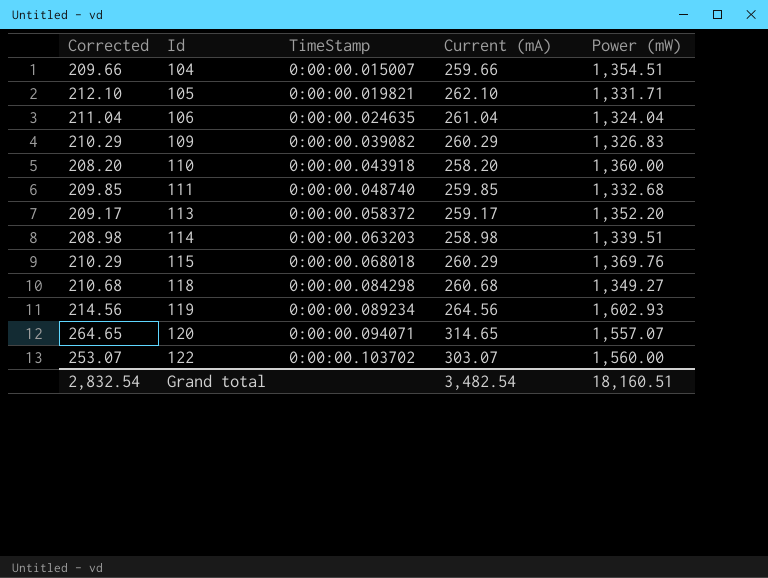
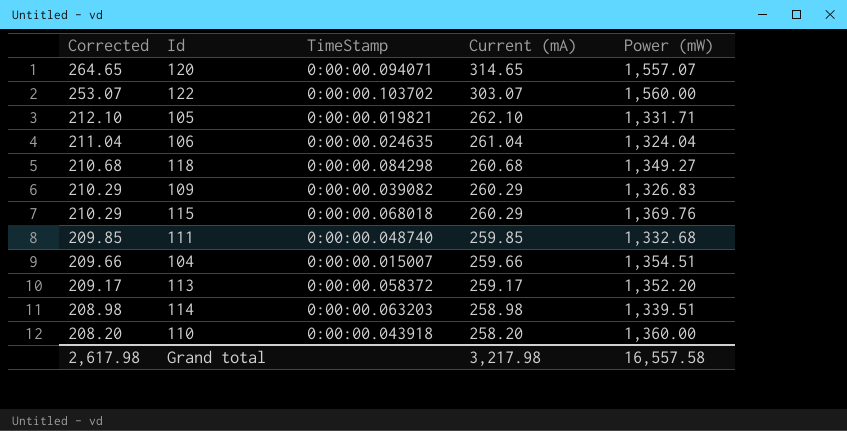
row order: Id ascending -> Corrected descending
row 119: 214.56 | 0:00:00.089234 | 264.56 | 1,602.93 -> none
Grand total | Corrected: 2,832.54 -> 2,617.98
Grand total | Current (mA): 3,482.54 -> 3,217.98
Grand total | Power (mW): 18,160.51 -> 16,557.58

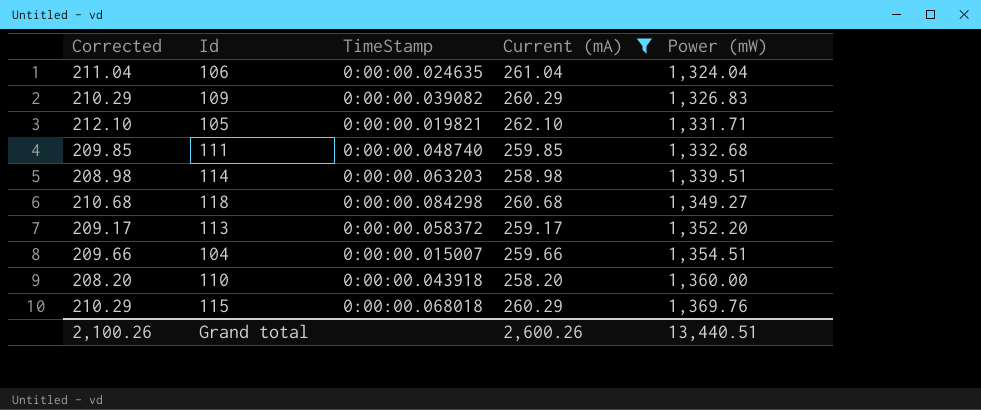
filter: none -> Current (mA) <= 262.10
row order: Corrected descending -> Power (mW) ascending
Grand total | Corrected: 2,617.98 -> 2,100.26
Grand total | Current (mA): 3,217.98 -> 2,600.26
Grand total | Power (mW): 16,557.58 -> 13,440.51

